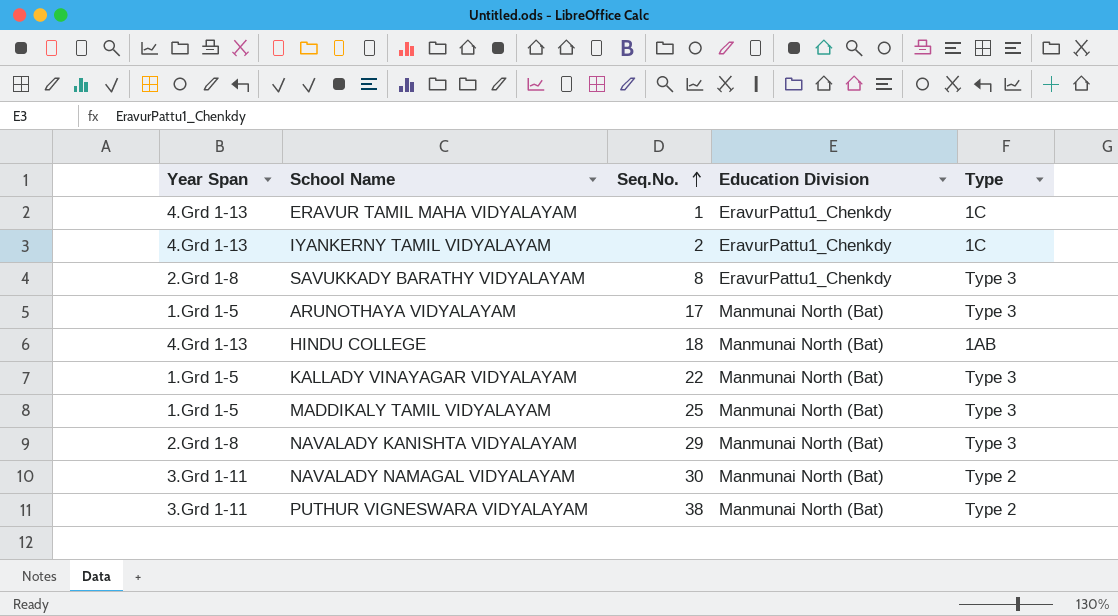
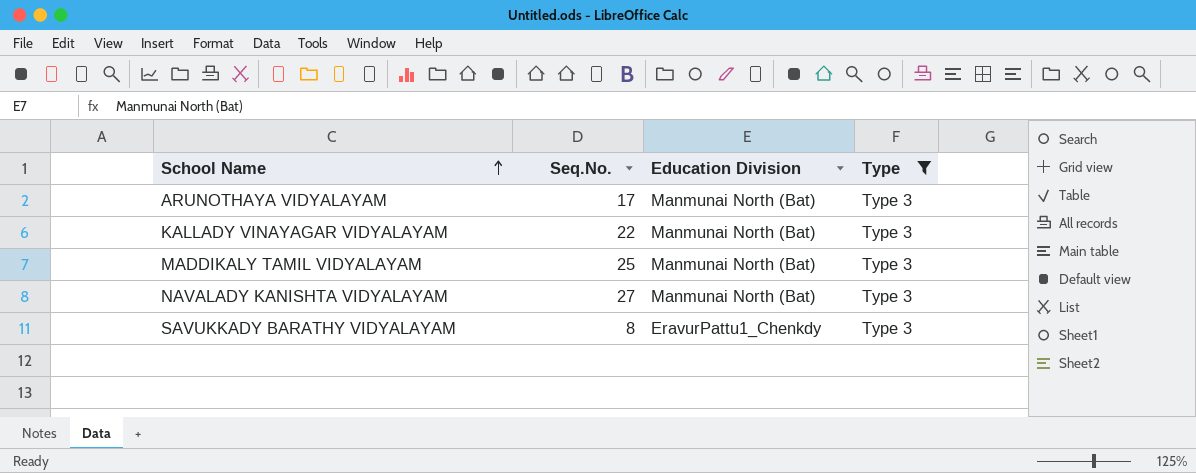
filter: none -> Type = Type 3
row order: Seq.No. ascending -> School Name ascending
column Year Span | position: 1 -> none
NAVALADY KANISHTA VIDYALAYAM | Seq.No.: 29 -> 27

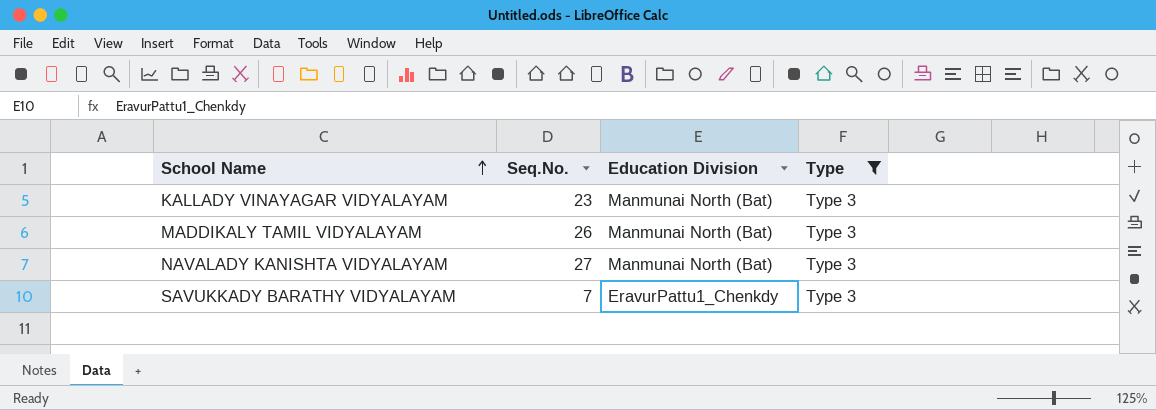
row ARUNOTHAYA VIDYALAYAM: 17 | Manmunai North (Bat) | Type 3 -> none
KALLADY VINAYAGAR VIDYALAYAM | Seq.No.: 22 -> 23
MADDIKALY TAMIL VIDYALAYAM | Seq.No.: 25 -> 26
SAVUKKADY BARATHY VIDYALAYAM | Seq.No.: 8 -> 7

